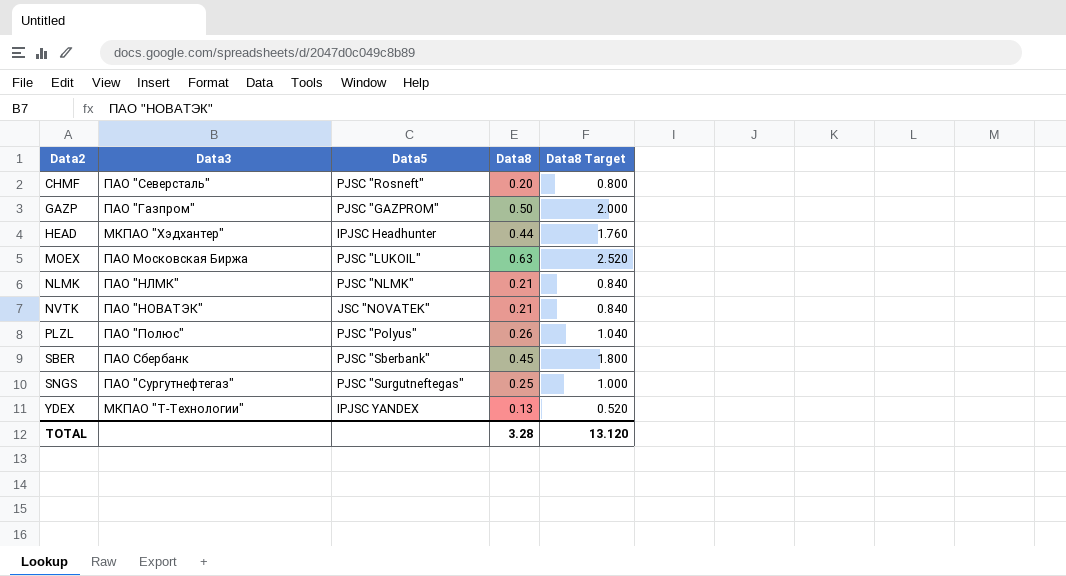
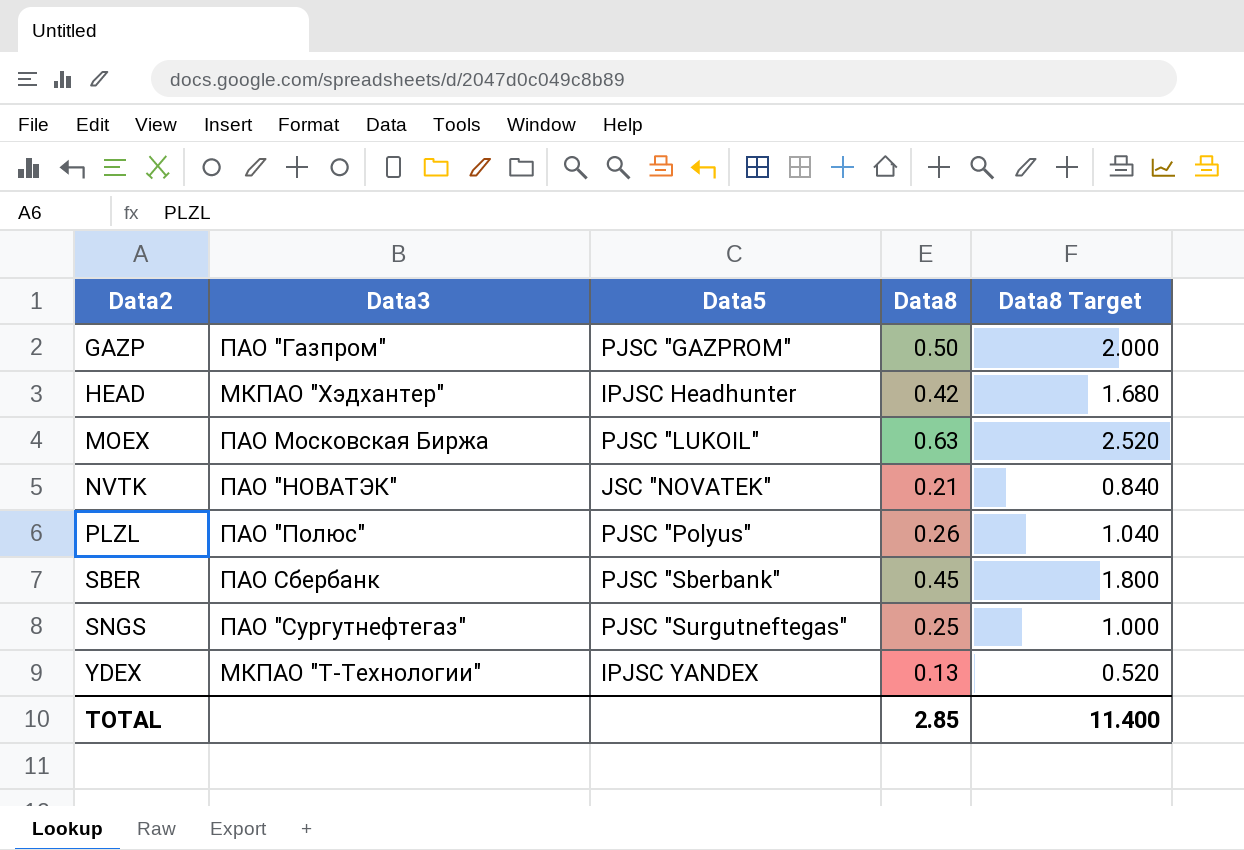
row CHMF: ПАО "Северсталь" | PJSC "Rosneft" | 0.20 | 0.800 -> none
row NLMK: ПАО "НЛМК" | PJSC "NLMK" | 0.21 | 0.840 -> none
HEAD | Data8: 0.44 -> 0.42
HEAD | Data8 Target: 1.760 -> 1.680
TOTAL | Data8: 3.28 -> 2.85
TOTAL | Data8 Target: 13.120 -> 11.400

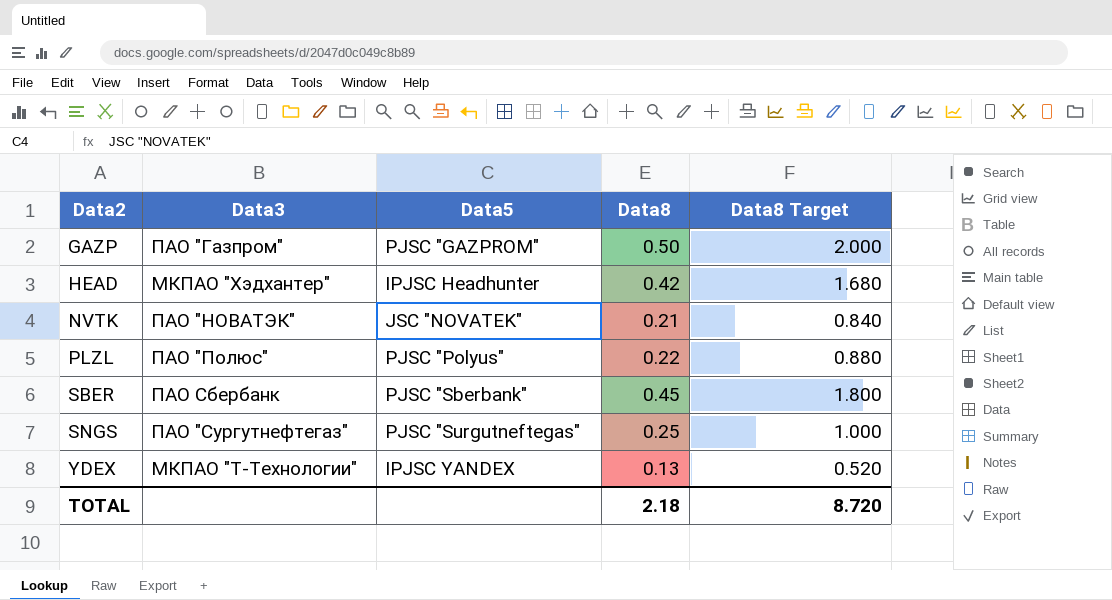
row MOEX: ПАО Московская Биржа | PJSC "LUKOIL" | 0.63 | 2.520 -> none
PLZL | Data8: 0.26 -> 0.22
PLZL | Data8 Target: 1.040 -> 0.880
TOTAL | Data8: 2.85 -> 2.18
TOTAL | Data8 Target: 11.400 -> 8.720

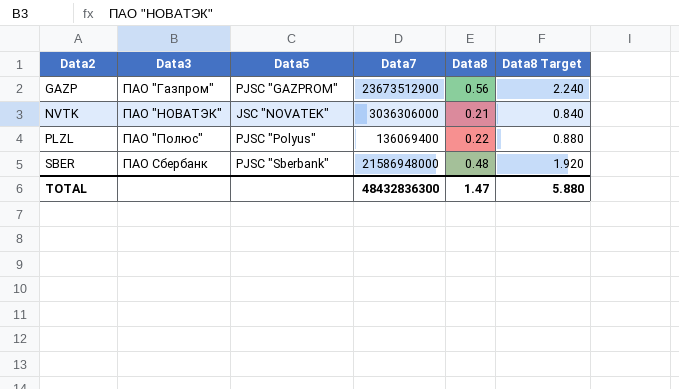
column Data7 | position: none -> 4
row HEAD: МКПАО "Хэдхантер" | IPJSC Headhunter | 0.42 | 1.680 -> none
row SNGS: ПАО "Сургутнефтегаз" | PJSC "Surgutneftegas" | 0.25 | 1.000 -> none
row YDEX: МКПАО "Т-Технологии" | IPJSC YANDEX | 0.13 | 0.520 -> none
GAZP | Data8: 0.50 -> 0.56
GAZP | Data8 Target: 2.000 -> 2.240
SBER | Data8: 0.45 -> 0.48
SBER | Data8 Target: 1.800 -> 1.920
TOTAL | Data8: 2.18 -> 1.47
TOTAL | Data8 Target: 8.720 -> 5.880

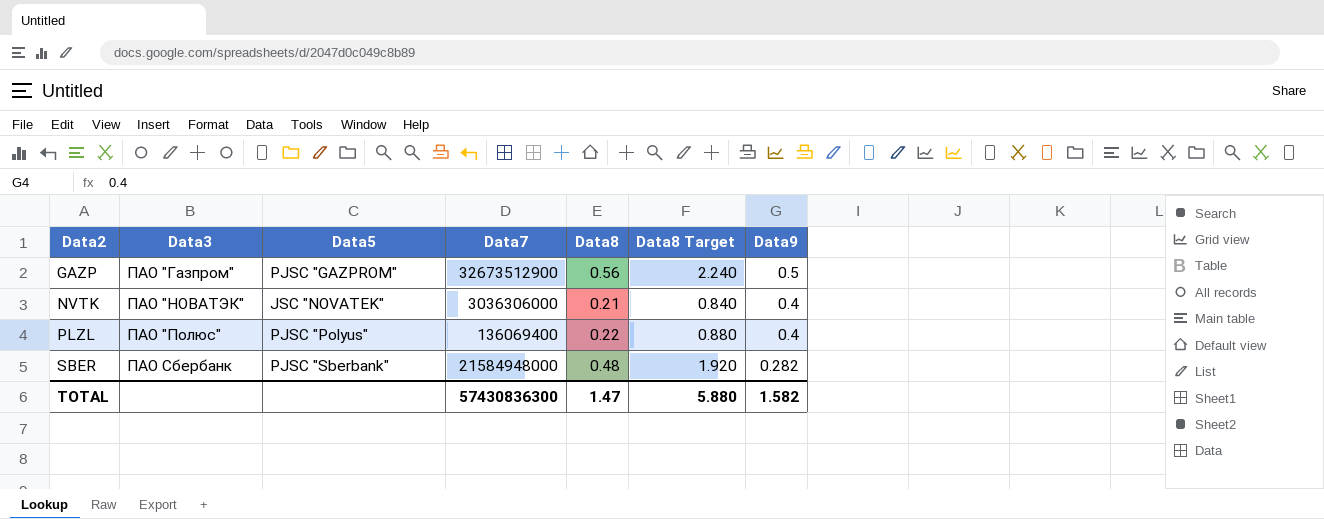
column Data9 | position: none -> 7
GAZP | Data7: 23673512900 -> 32673512900
SBER | Data7: 21586948000 -> 21584948000
TOTAL | Data7: 48432836300 -> 57430836300

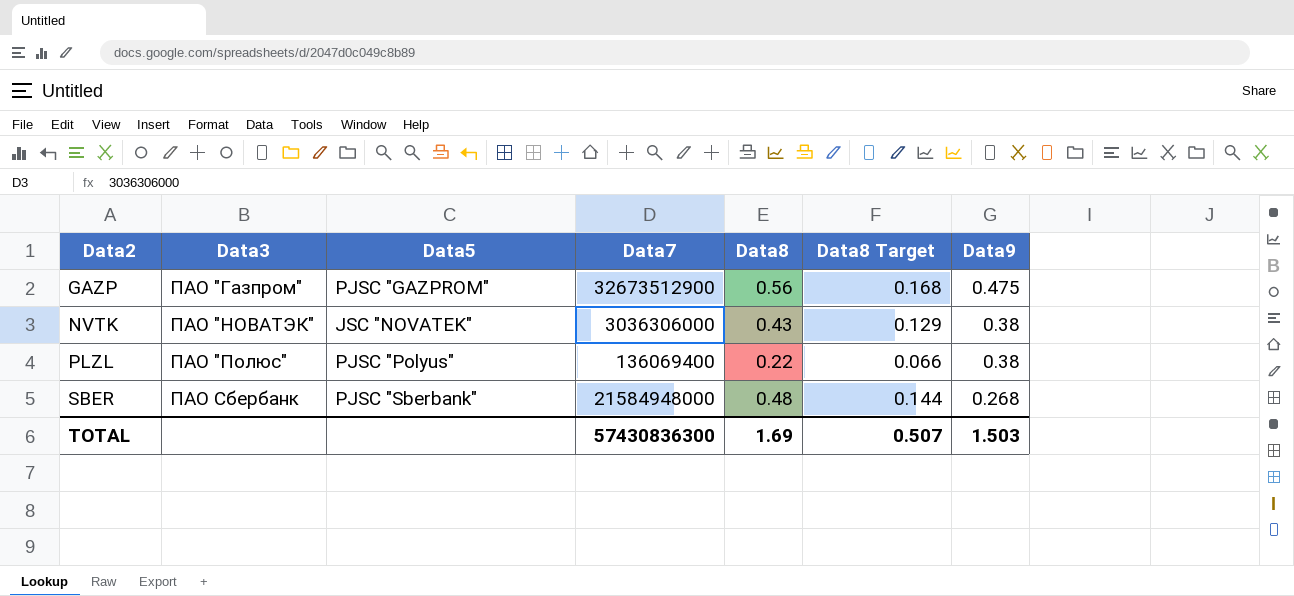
column Data8 Target | formula: [Data8] * 4 -> [Data8] * 0.3
GAZP | Data9: 0.5 -> 0.475
NVTK | Data8: 0.21 -> 0.43
NVTK | Data9: 0.4 -> 0.38
PLZL | Data9: 0.4 -> 0.38
SBER | Data9: 0.282 -> 0.268
TOTAL | Data8: 1.47 -> 1.69
TOTAL | Data8 Target: 5.880 -> 0.507
TOTAL | Data9: 1.582 -> 1.503

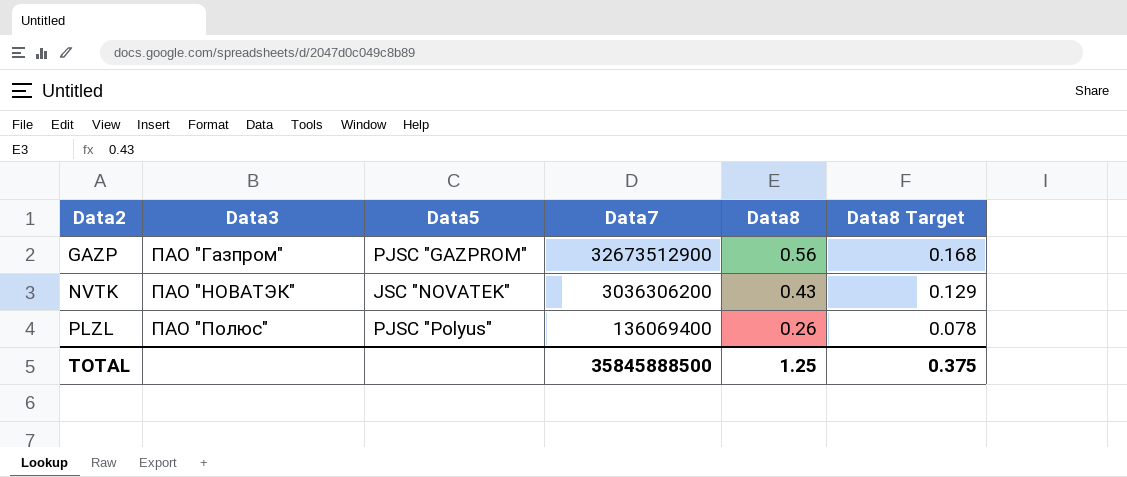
column Data9 | position: 7 -> none
row SBER: ПАО Сбербанк | PJSC "Sberbank" | 21584948000 | 0.48 | 0.144 | 0.268 -> none
NVTK | Data7: 3036306000 -> 3036306200
PLZL | Data8: 0.22 -> 0.26
PLZL | Data8 Target: 0.066 -> 0.078
TOTAL | Data7: 57430836300 -> 35845888500
TOTAL | Data8: 1.69 -> 1.25
TOTAL | Data8 Target: 0.507 -> 0.375

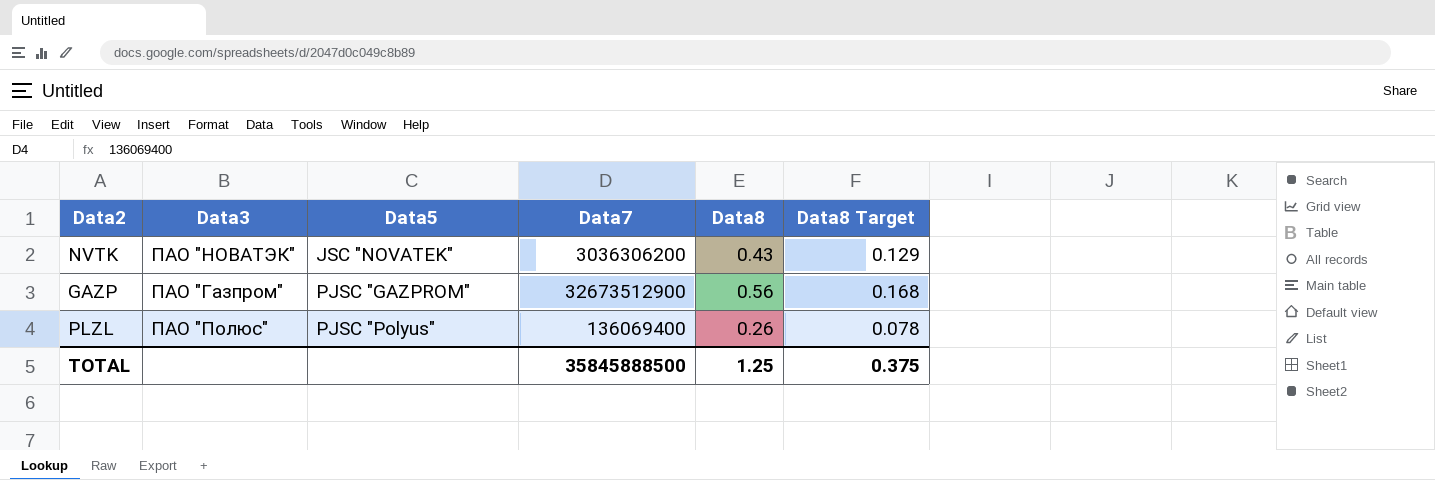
row order: Data2 ascending -> Data5 ascending

